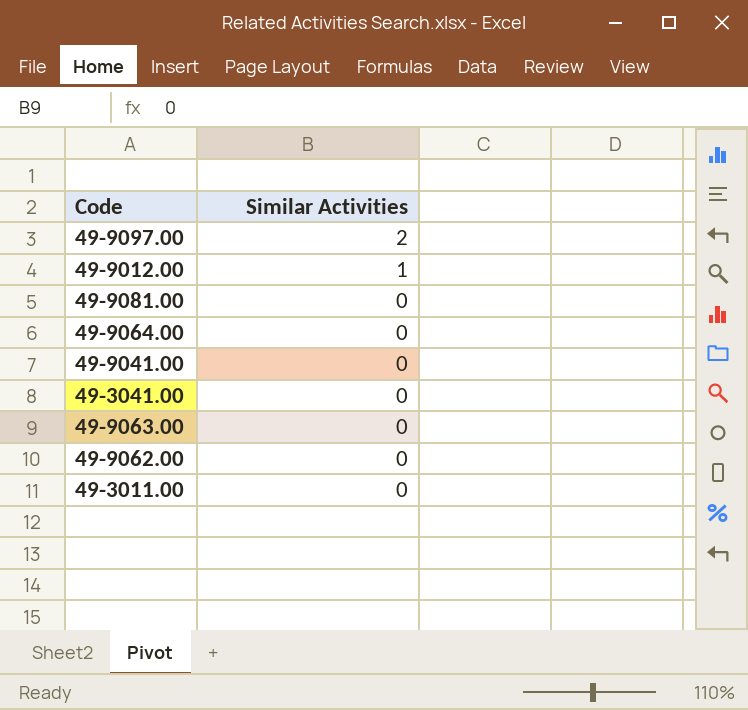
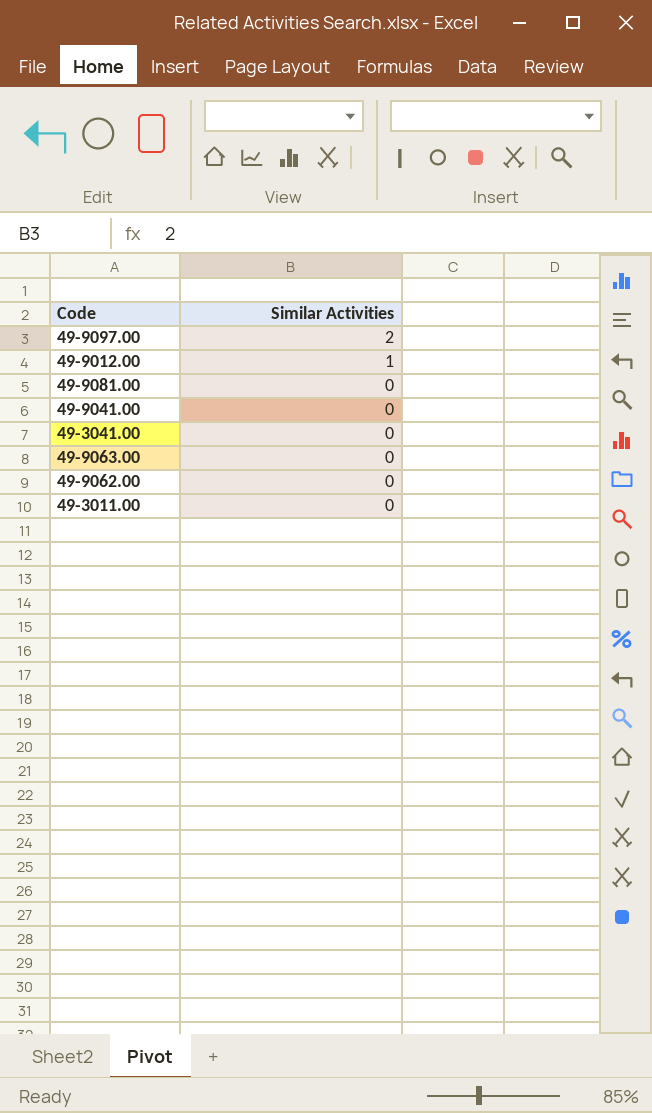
row 49-9064.00: 0 -> none

